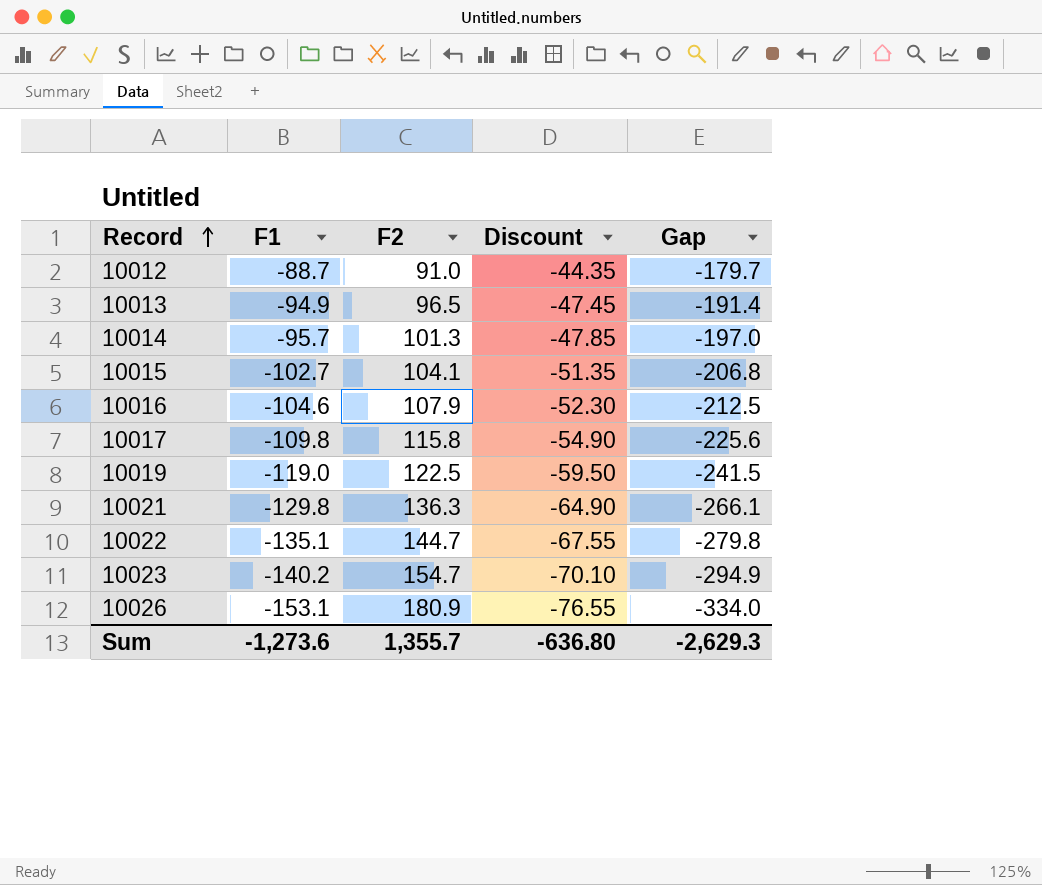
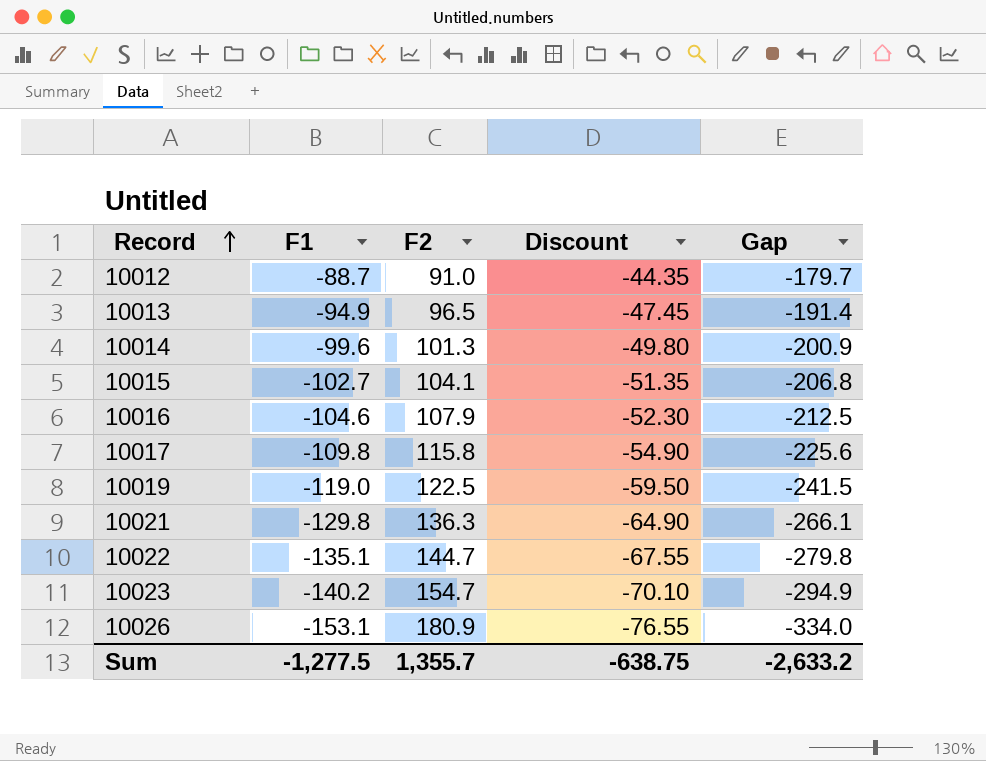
10014 | F1: -95.7 -> -99.6
10014 | Discount: -47.85 -> -49.80
10014 | Gap: -197.0 -> -200.9
Sum | F1: -1,273.6 -> -1,277.5
Sum | Discount: -636.80 -> -638.75
Sum | Gap: -2,629.3 -> -2,633.2

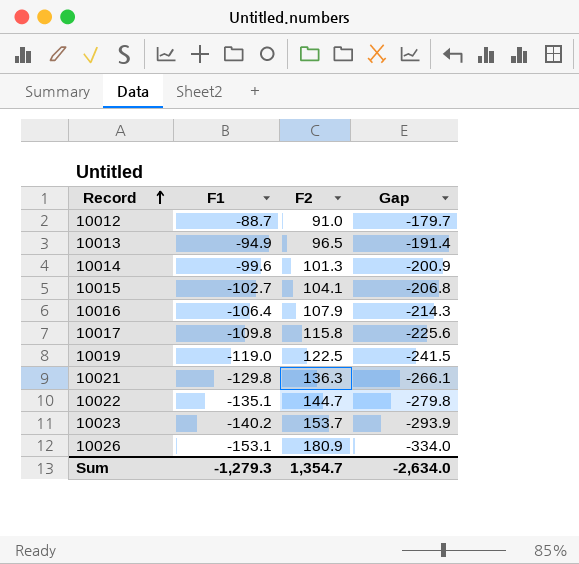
column Discount | formula: [F1] * 0.5 -> none
10016 | F1: -104.6 -> -106.4
10016 | Gap: -212.5 -> -214.3
10023 | F2: 154.7 -> 153.7
10023 | Gap: -294.9 -> -293.9
Sum | F1: -1,277.5 -> -1,279.3
Sum | F2: 1,355.7 -> 1,354.7
Sum | Gap: -2,633.2 -> -2,634.0

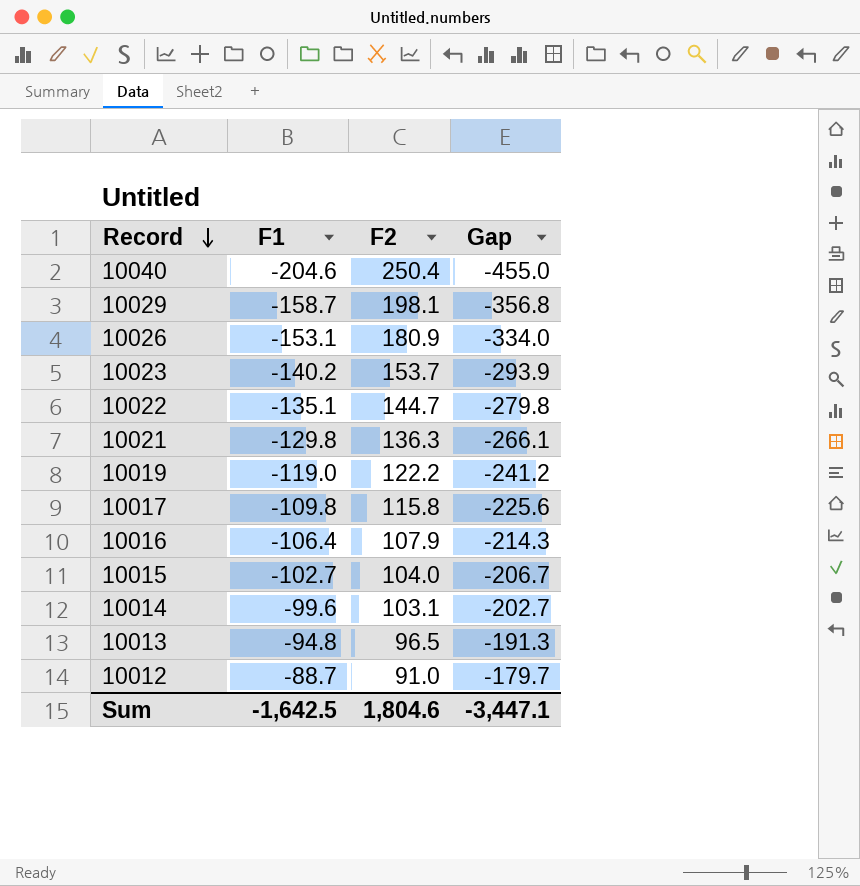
row order: Record ascending -> Record descending
row 10040: none -> -204.6 | 250.4 | -455.0
row 10029: none -> -158.7 | 198.1 | -356.8
10019 | F2: 122.5 -> 122.2
10019 | Gap: -241.5 -> -241.2
10015 | F2: 104.1 -> 104.0
10015 | Gap: -206.8 -> -206.7
10014 | F2: 101.3 -> 103.1
10014 | Gap: -200.9 -> -202.7
10013 | F1: -94.9 -> -94.8
10013 | Gap: -191.4 -> -191.3
Sum | F1: -1,279.3 -> -1,642.5
Sum | F2: 1,354.7 -> 1,804.6
Sum | Gap: -2,634.0 -> -3,447.1

